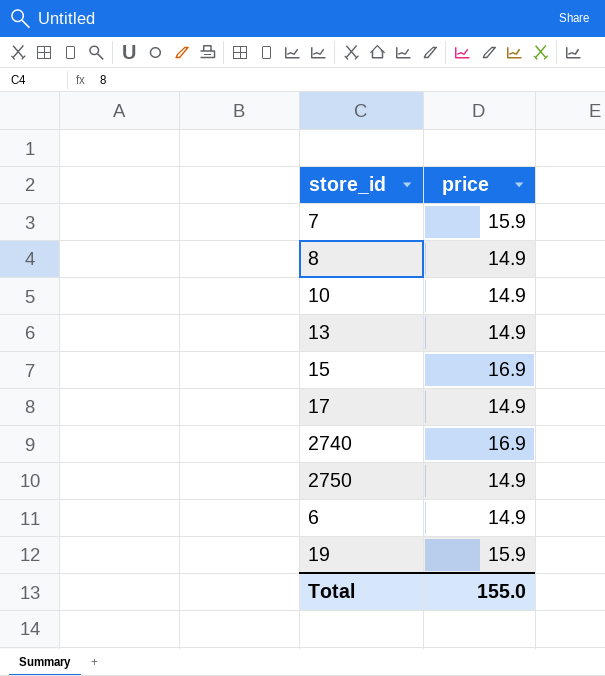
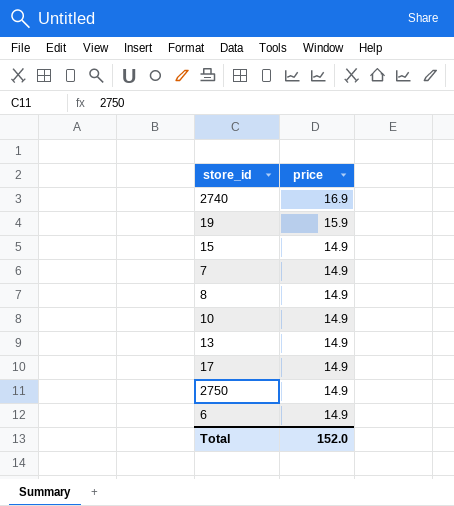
row order: none -> price descending
15 | price: 16.9 -> 14.9
7 | price: 15.9 -> 14.9
Total | price: 155.0 -> 152.0

